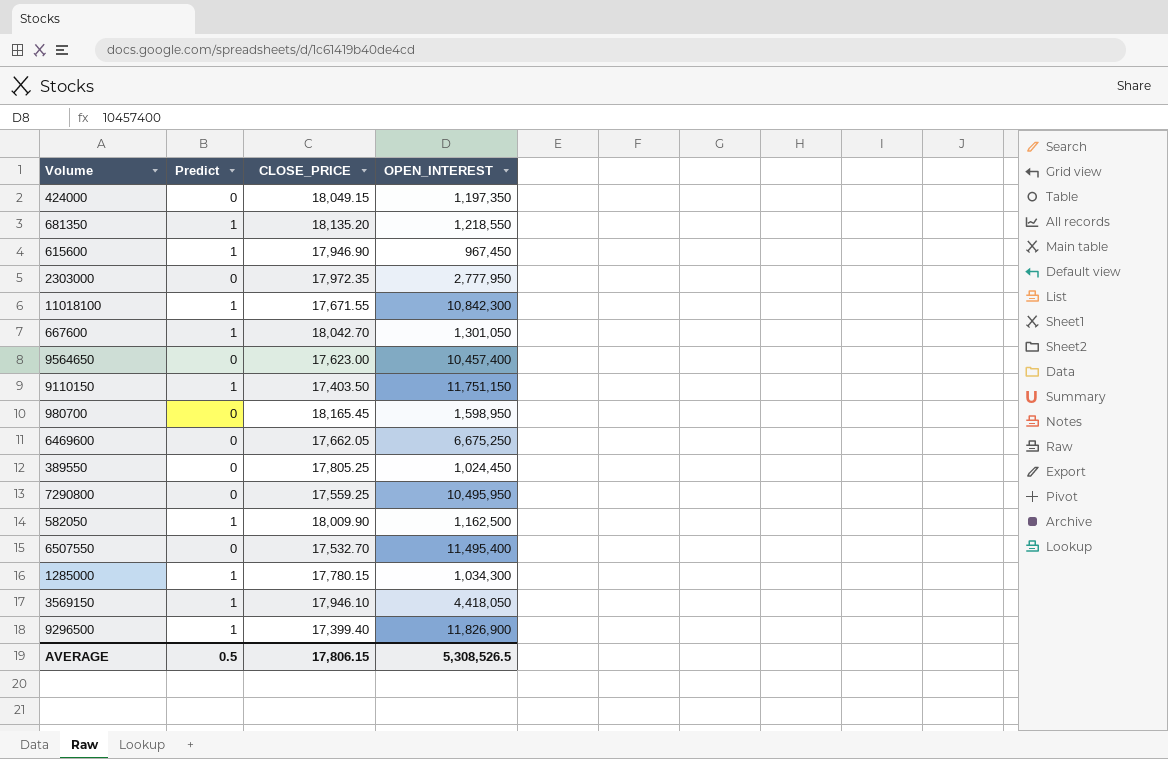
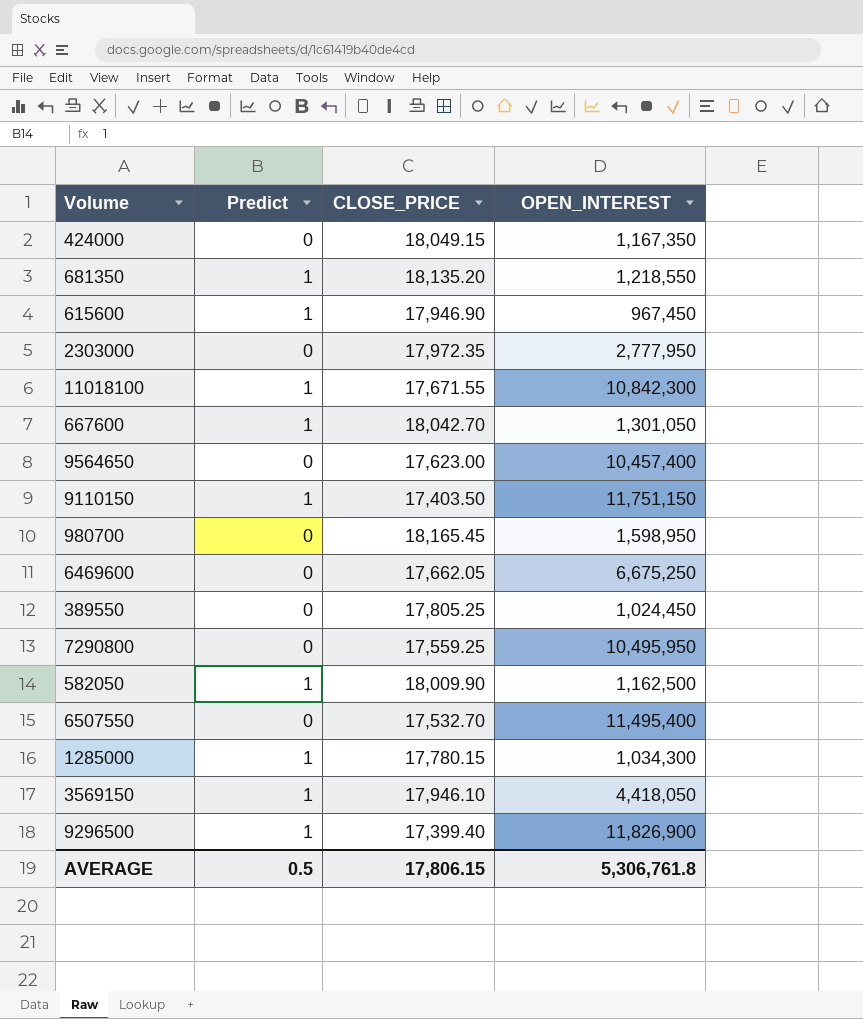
424000 | OPEN_INTEREST: 1,197,350 -> 1,167,350
AVERAGE | OPEN_INTEREST: 5,308,526.5 -> 5,306,761.8

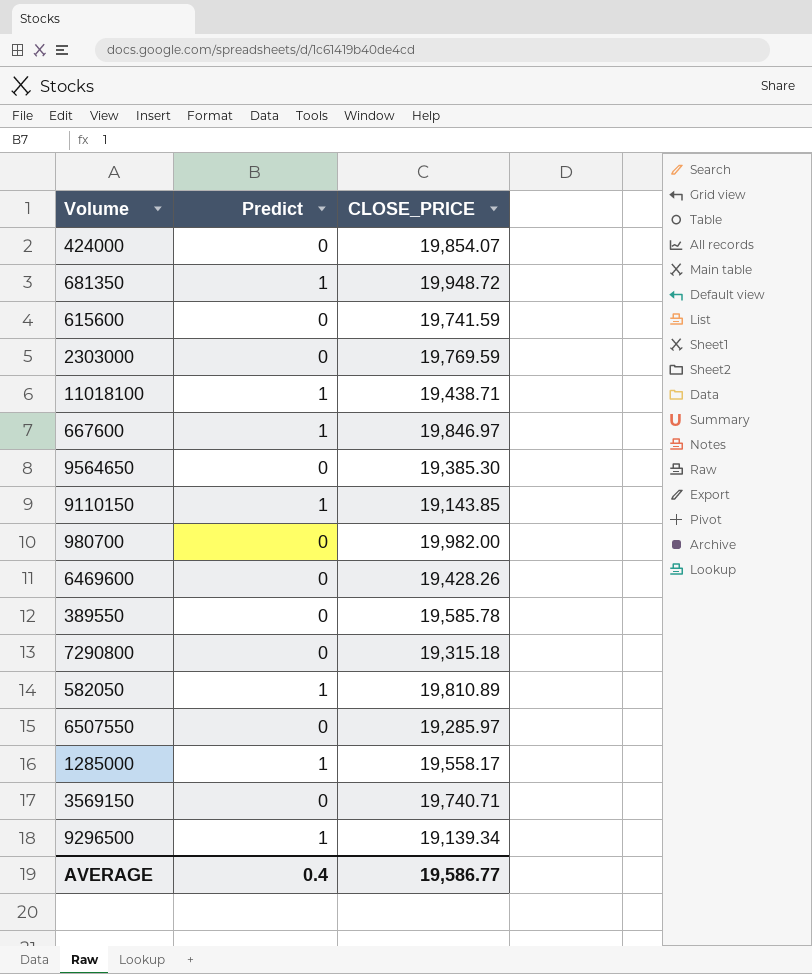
column OPEN_INTEREST | position: 4 -> none
424000 | CLOSE_PRICE: 18,049.15 -> 19,854.07
681350 | CLOSE_PRICE: 18,135.20 -> 19,948.72
615600 | Predict: 1 -> 0
615600 | CLOSE_PRICE: 17,946.90 -> 19,741.59
2303000 | CLOSE_PRICE: 17,972.35 -> 19,769.59
11018100 | CLOSE_PRICE: 17,671.55 -> 19,438.71
667600 | CLOSE_PRICE: 18,042.70 -> 19,846.97
9564650 | CLOSE_PRICE: 17,623.00 -> 19,385.30
9110150 | CLOSE_PRICE: 17,403.50 -> 19,143.85
980700 | CLOSE_PRICE: 18,165.45 -> 19,982.00
6469600 | CLOSE_PRICE: 17,662.05 -> 19,428.26
389550 | CLOSE_PRICE: 17,805.25 -> 19,585.78
7290800 | CLOSE_PRICE: 17,559.25 -> 19,315.18
582050 | CLOSE_PRICE: 18,009.90 -> 19,810.89
6507550 | CLOSE_PRICE: 17,532.70 -> 19,285.97
1285000 | CLOSE_PRICE: 17,780.15 -> 19,558.17
3569150 | Predict: 1 -> 0
3569150 | CLOSE_PRICE: 17,946.10 -> 19,740.71
9296500 | CLOSE_PRICE: 17,399.40 -> 19,139.34
AVERAGE | Predict: 0.5 -> 0.4
AVERAGE | CLOSE_PRICE: 17,806.15 -> 19,586.77

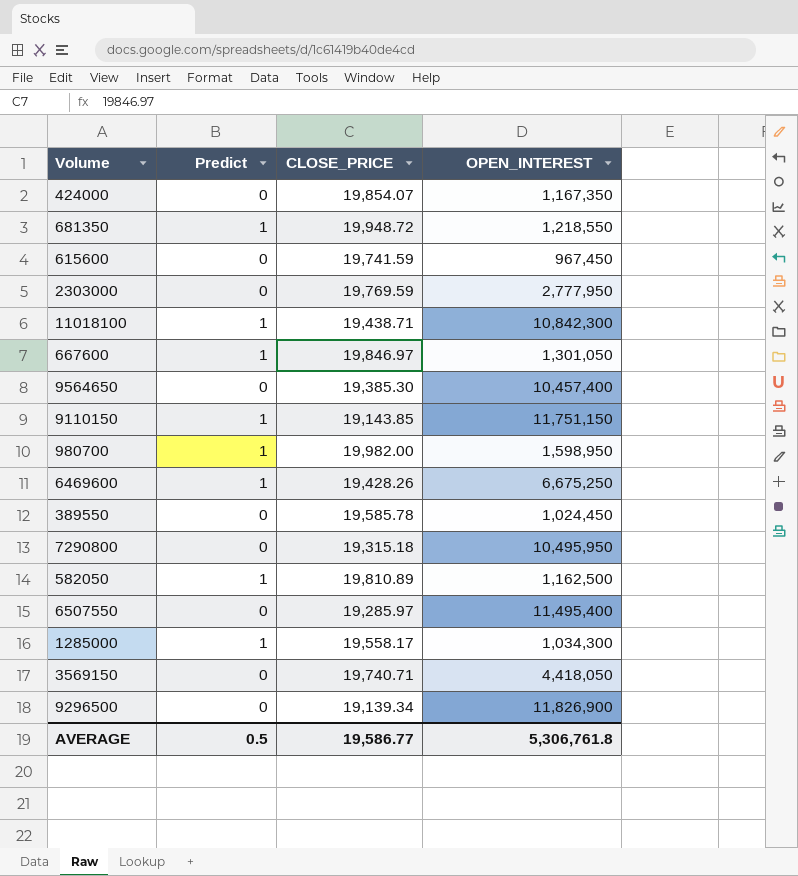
column OPEN_INTEREST | position: none -> 4
980700 | Predict: 0 -> 1
6469600 | Predict: 0 -> 1
9296500 | Predict: 1 -> 0
AVERAGE | Predict: 0.4 -> 0.5

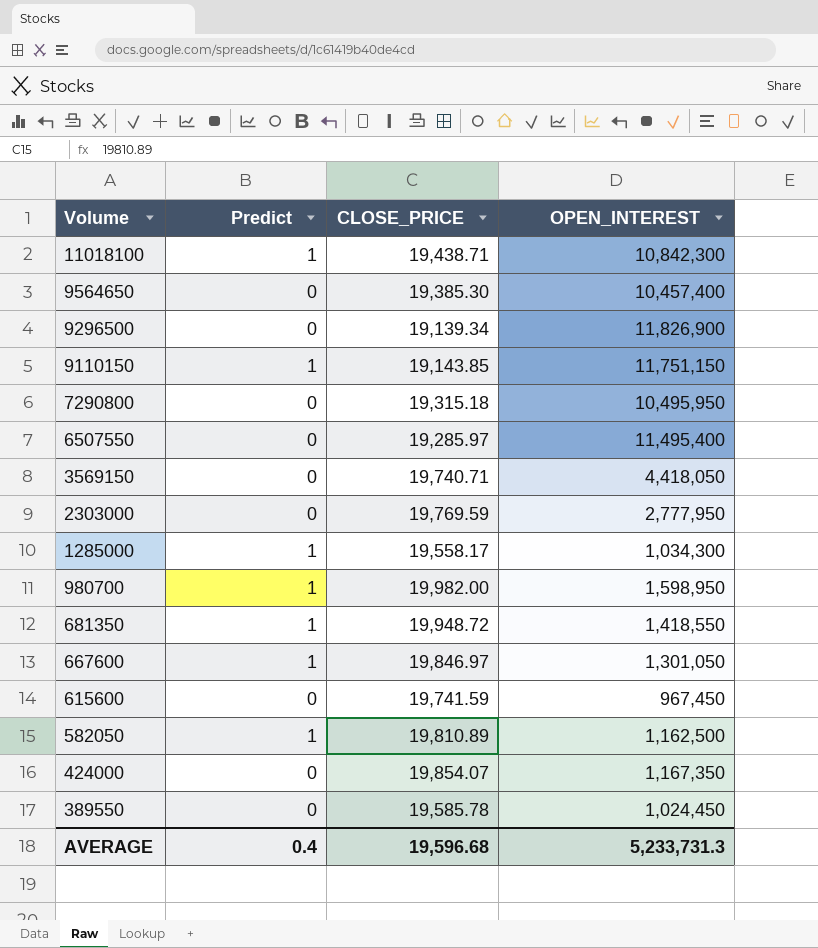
row order: none -> Volume descending
row 6469600: 1 | 19,428.26 | 6,675,250 -> none
681350 | OPEN_INTEREST: 1,218,550 -> 1,418,550
AVERAGE | Predict: 0.5 -> 0.4
AVERAGE | CLOSE_PRICE: 19,586.77 -> 19,596.68
AVERAGE | OPEN_INTEREST: 5,306,761.8 -> 5,233,731.3

